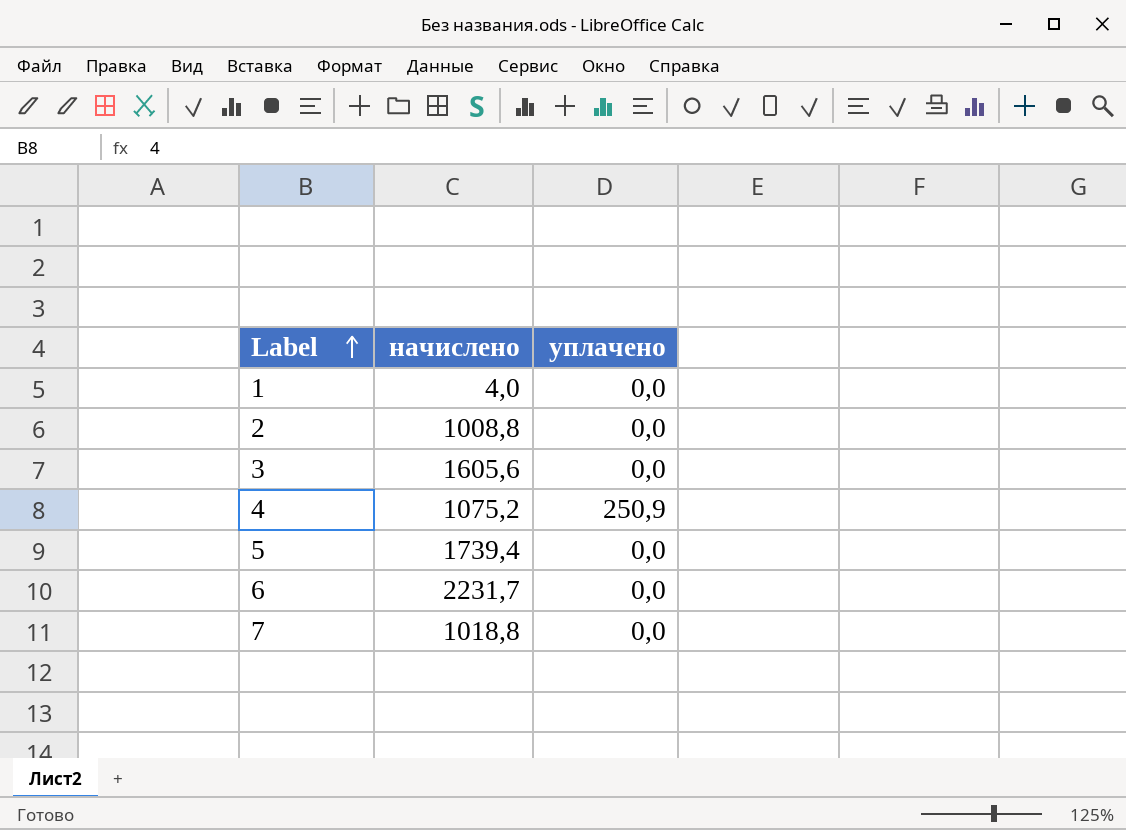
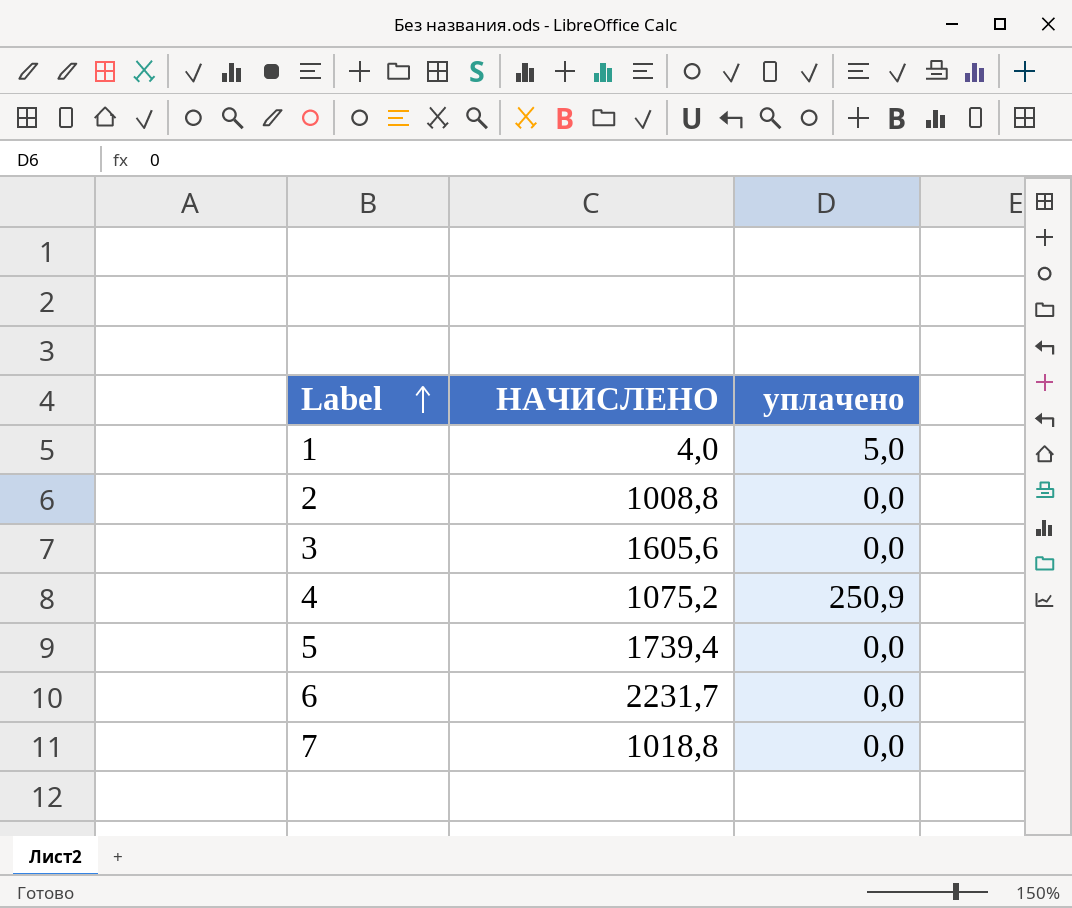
column name: начислено -> НАЧИСЛЕНО
1 | уплачено: 0,0 -> 5,0

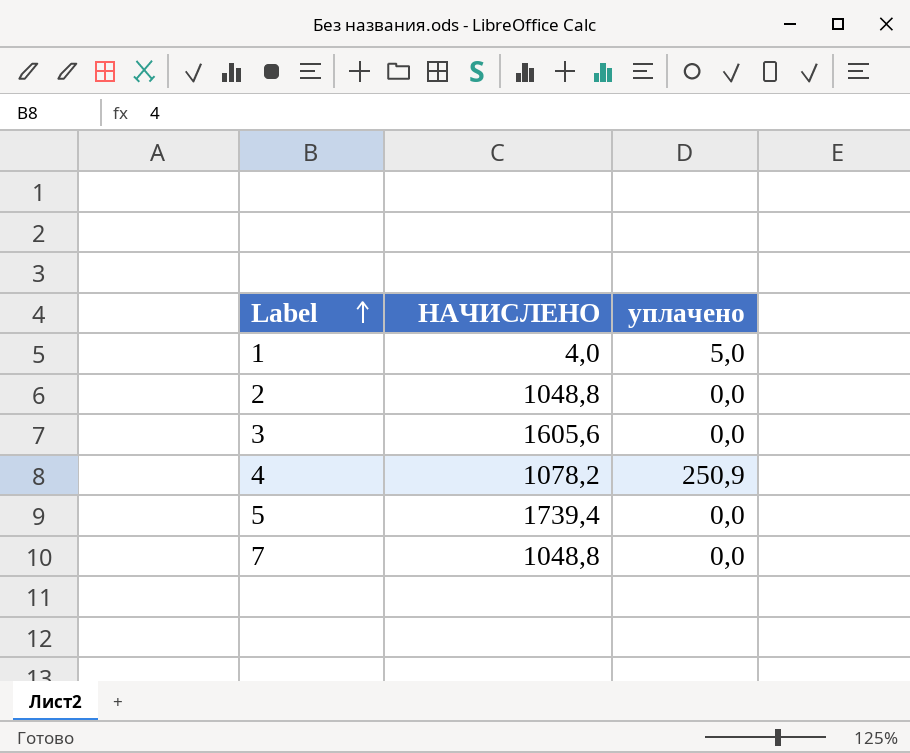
row 6: 2231,7 | 0,0 -> none
2 | НАЧИСЛЕНО: 1008,8 -> 1048,8
4 | НАЧИСЛЕНО: 1075,2 -> 1078,2
7 | НАЧИСЛЕНО: 1018,8 -> 1048,8

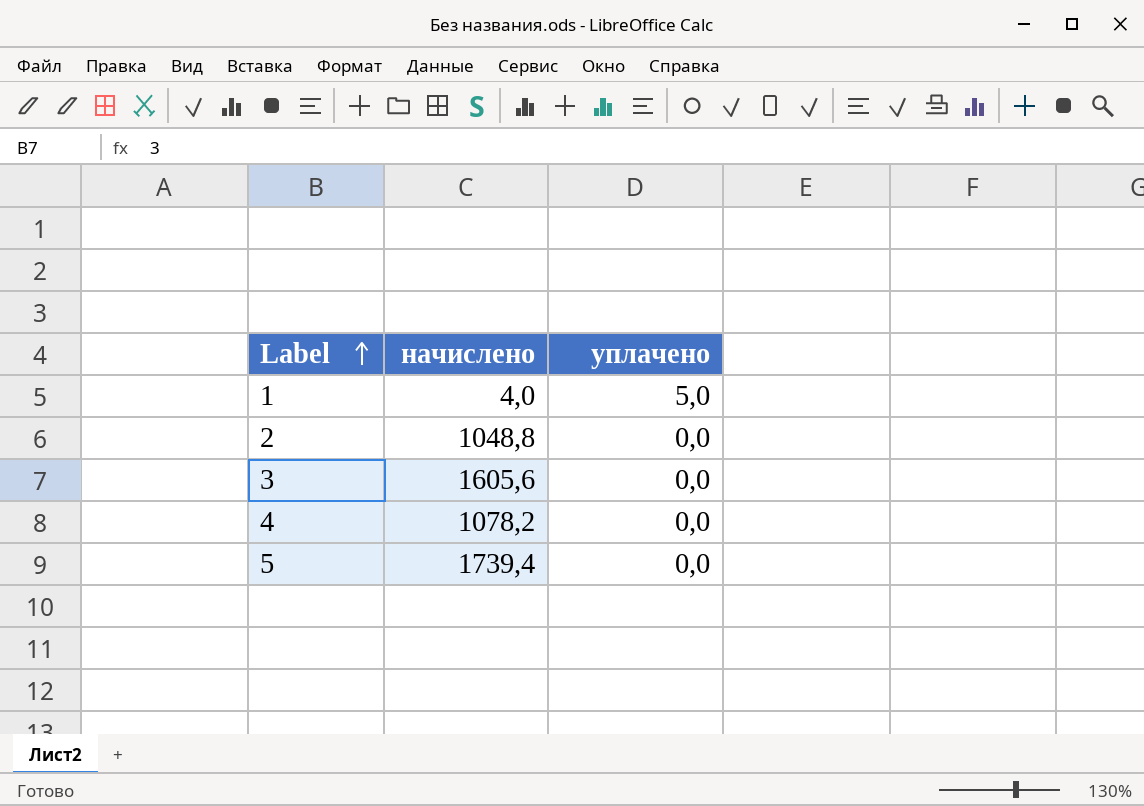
column name: НАЧИСЛЕНО -> начислено
row 7: 1048,8 | 0,0 -> none
4 | уплачено: 250,9 -> 0,0

